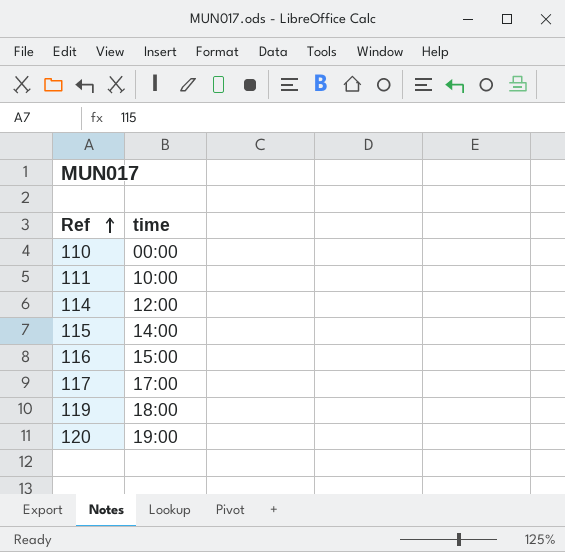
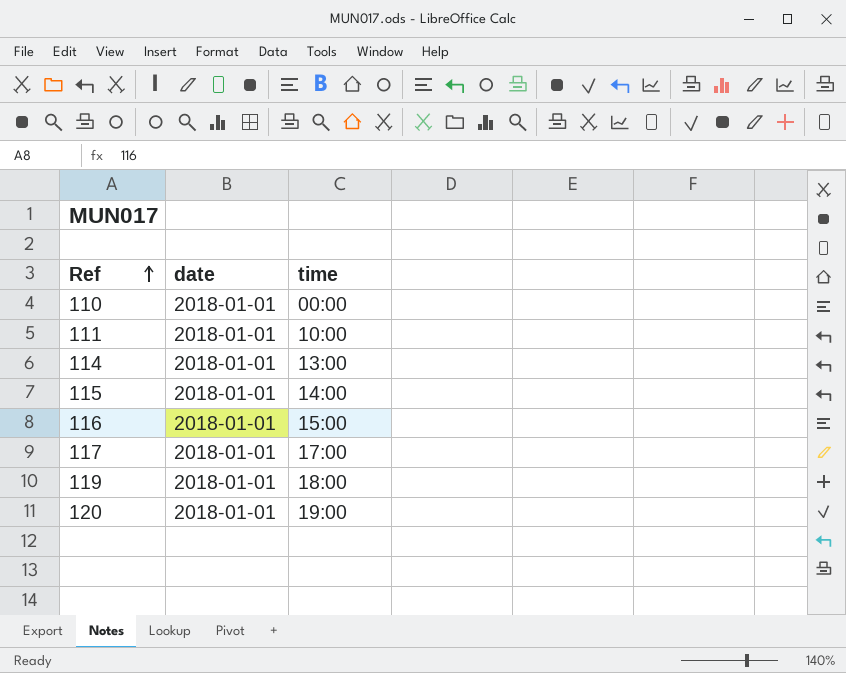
column date | position: none -> 2
114 | time: 12:00 -> 13:00

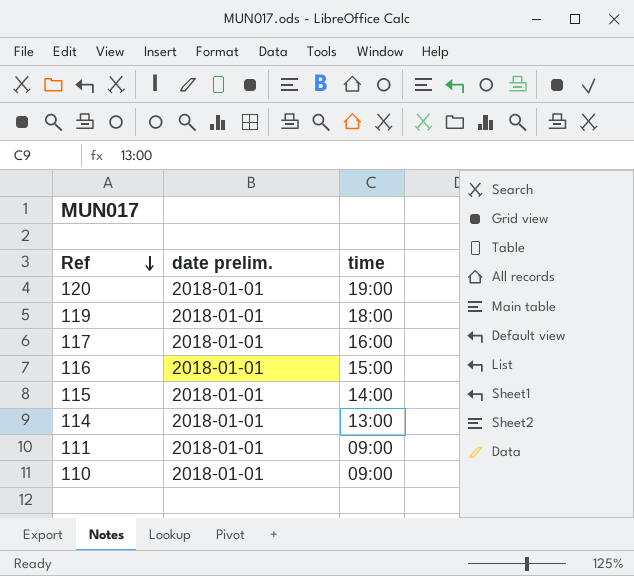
row order: Ref ascending -> Ref descending
column name: date -> date prelim.
117 | time: 17:00 -> 16:00
111 | time: 10:00 -> 09:00
110 | time: 00:00 -> 09:00

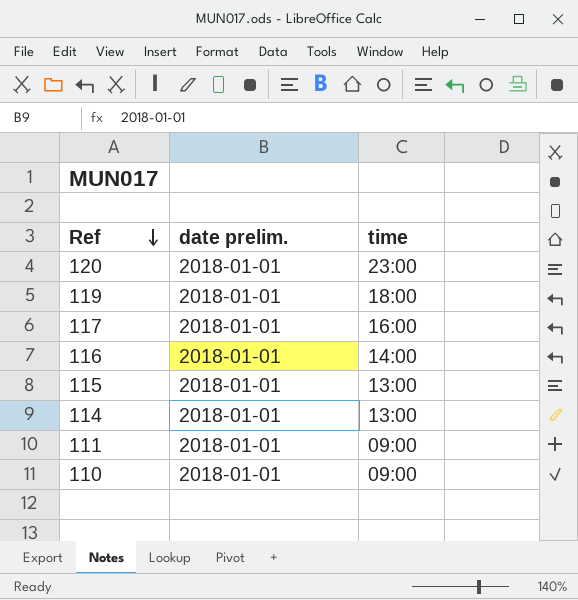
120 | time: 19:00 -> 23:00
116 | time: 15:00 -> 14:00
115 | time: 14:00 -> 13:00

